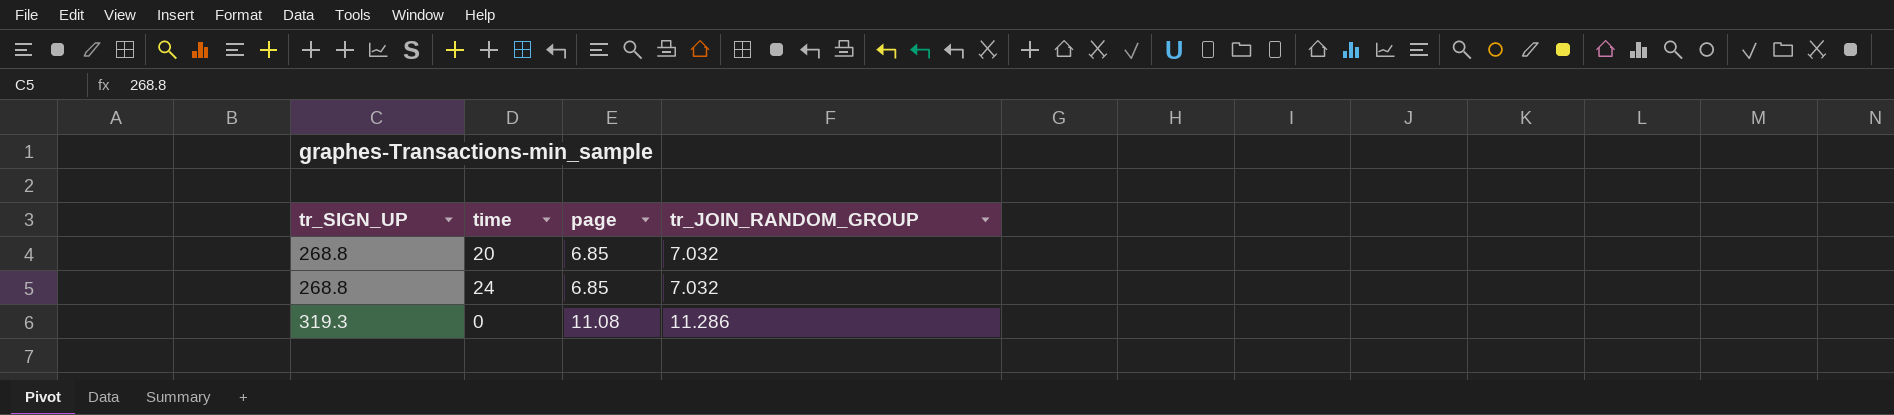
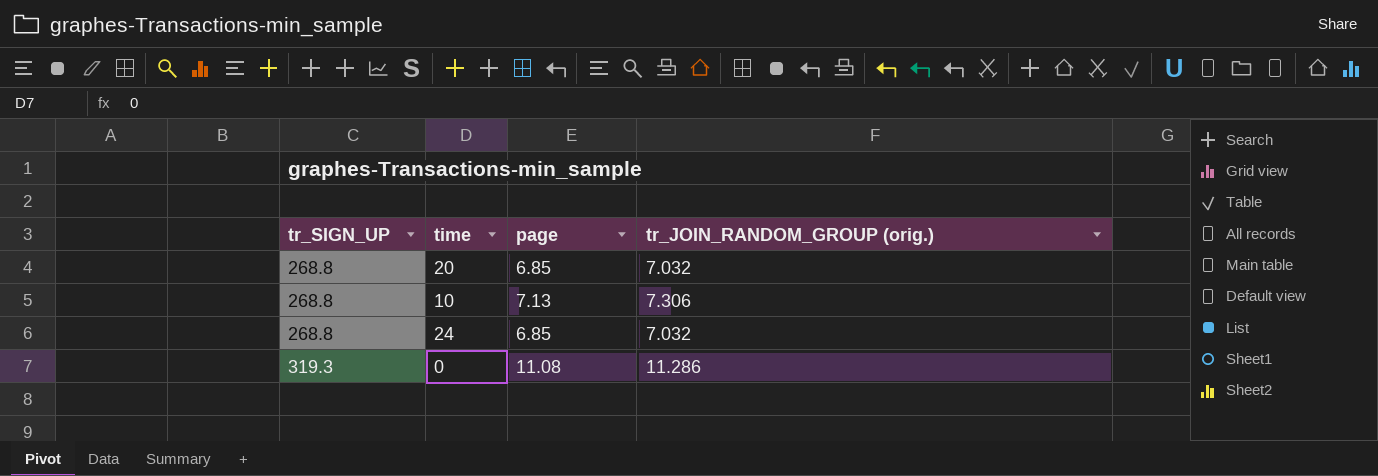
column name: tr_JOIN_RANDOM_GROUP -> tr_JOIN_RANDOM_GROUP (orig.)
row 10: none -> 268.8 | 7.13 | 7.306

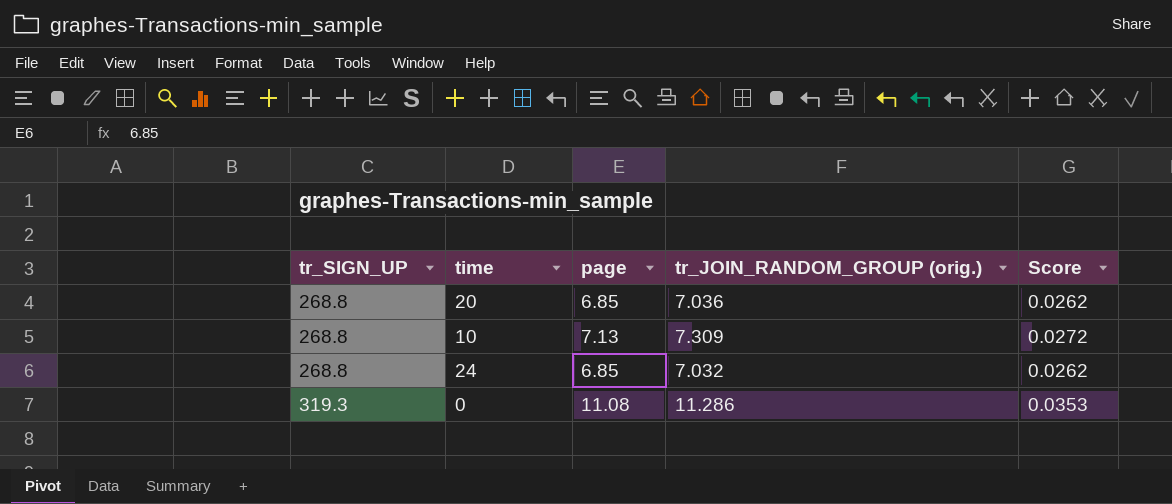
column Score | formula: none -> [tr_JOIN_RANDOM_GROUP (orig.)] / [tr_SIGN_UP]
20 | tr_JOIN_RANDOM_GROUP (orig.): 7.032 -> 7.036
10 | tr_JOIN_RANDOM_GROUP (orig.): 7.306 -> 7.309

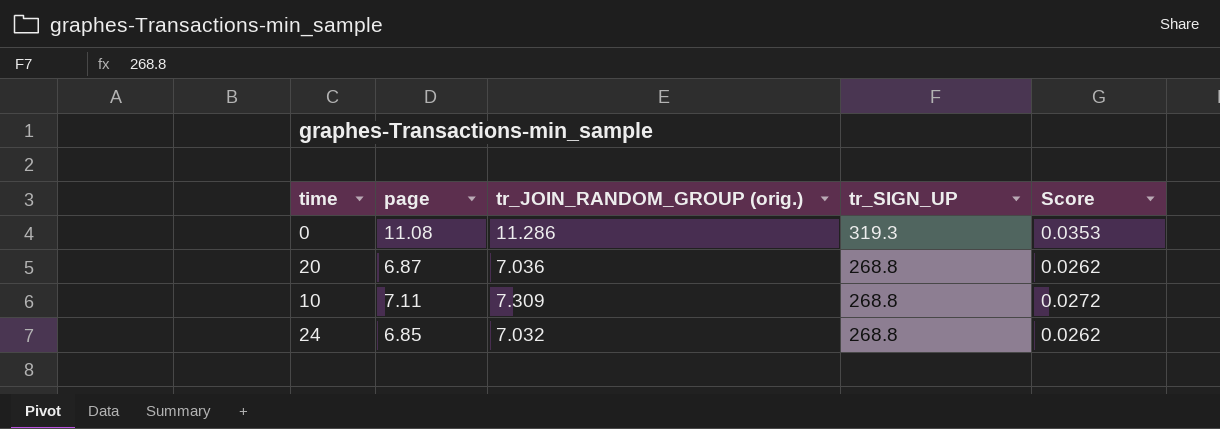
row order: tr_SIGN_UP ascending -> tr_SIGN_UP descending
column tr_SIGN_UP | position: 1 -> 4
20 | page: 6.85 -> 6.87
10 | page: 7.13 -> 7.11

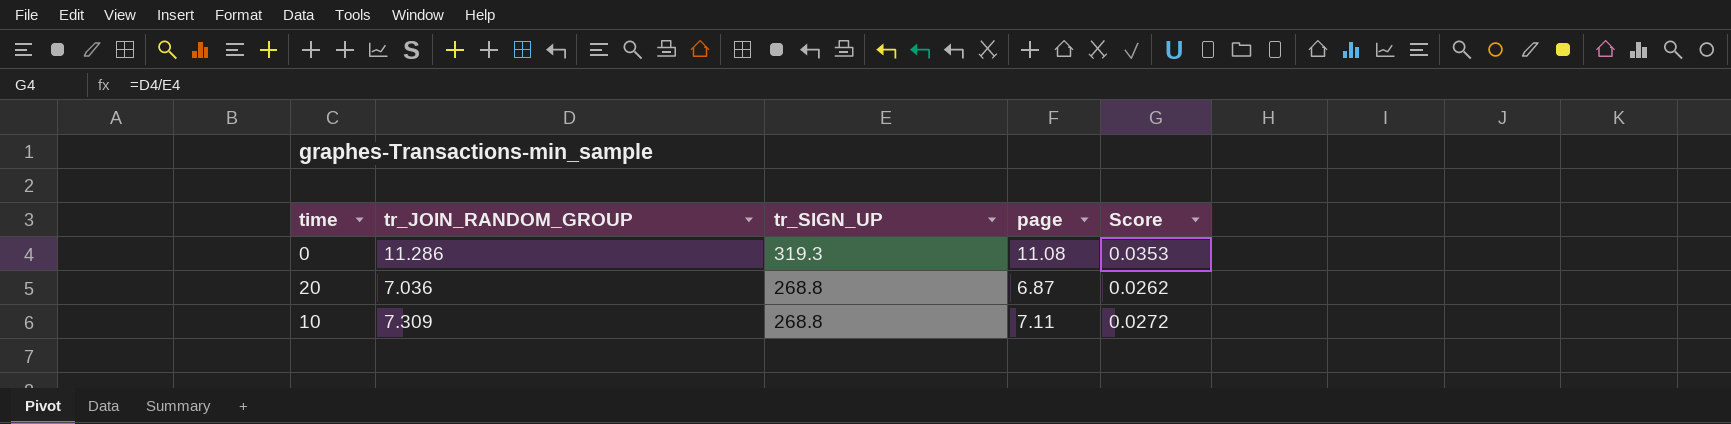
column name: tr_JOIN_RANDOM_GROUP (orig.) -> tr_JOIN_RANDOM_GROUP
column page | position: 2 -> 4
row 24: 6.85 | 7.032 | 268.8 | 0.0262 -> none

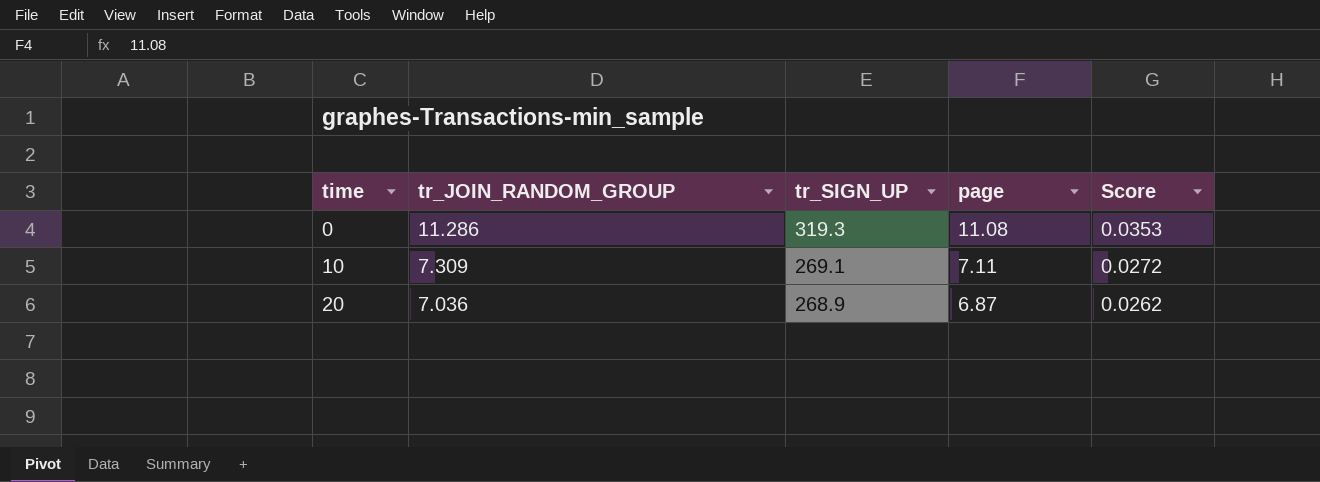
row order: tr_SIGN_UP descending -> time ascending
10 | tr_SIGN_UP: 268.8 -> 269.1
20 | tr_SIGN_UP: 268.8 -> 268.9

